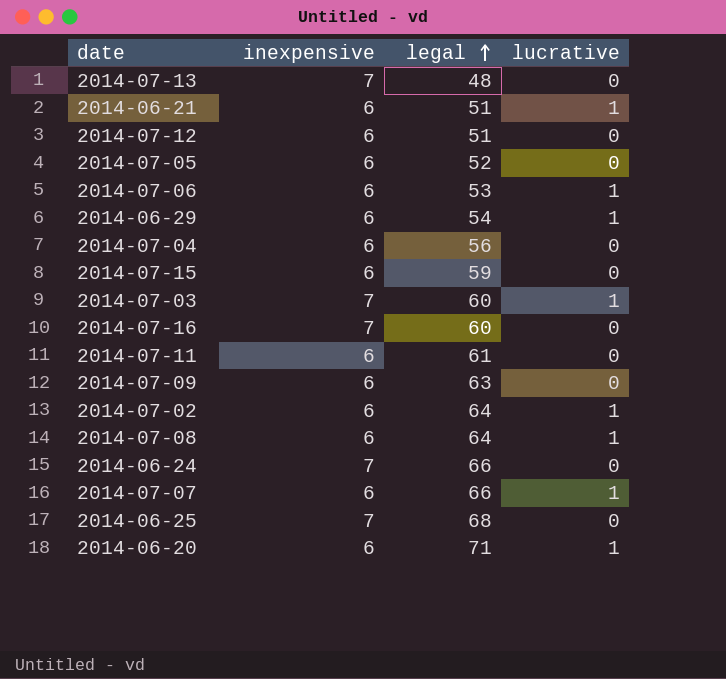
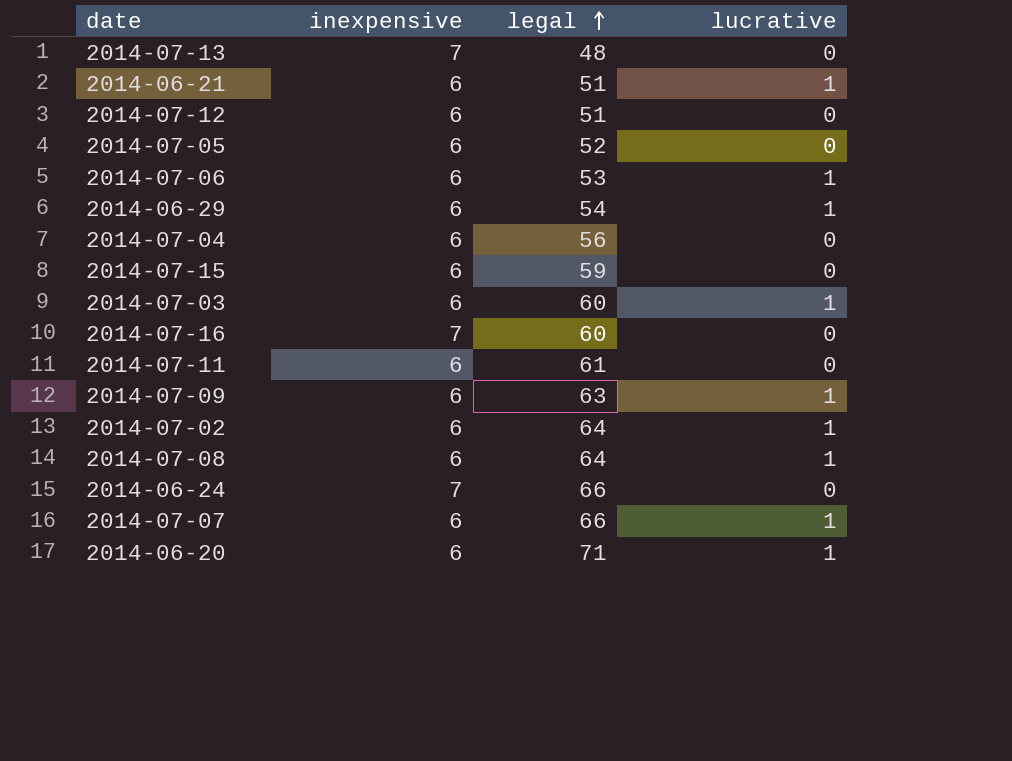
row 2014-06-25: 7 | 68 | 0 -> none
2014-07-03 | inexpensive: 7 -> 6
2014-07-09 | lucrative: 0 -> 1

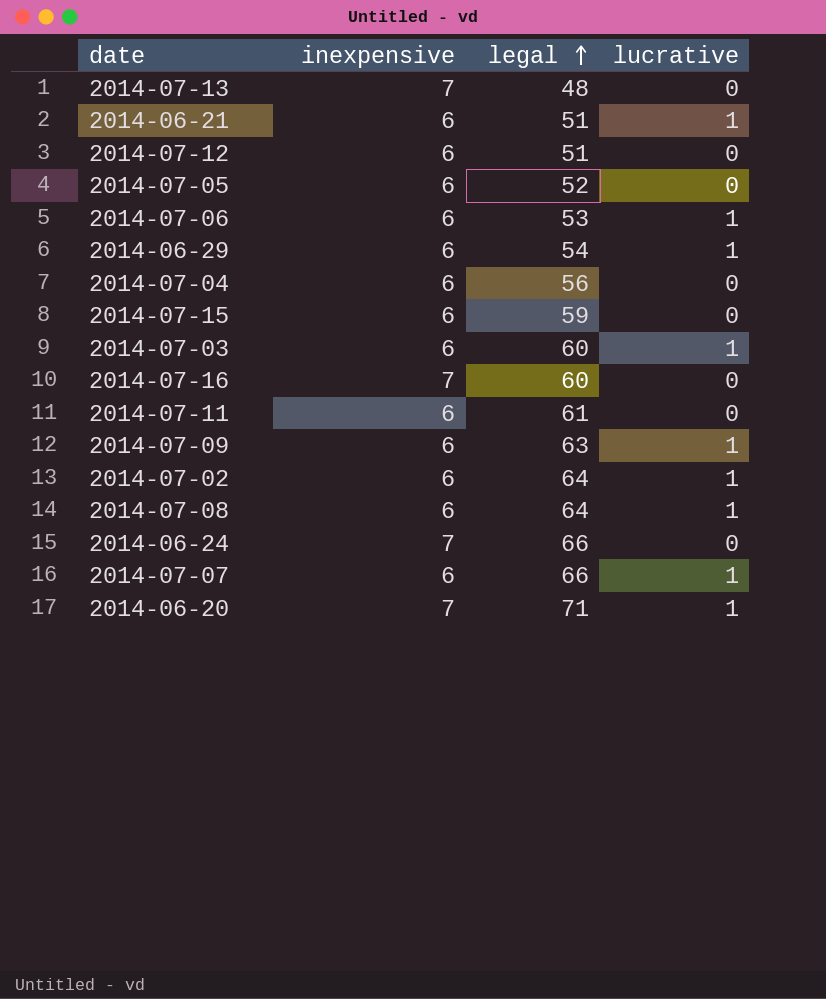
2014-06-20 | inexpensive: 6 -> 7

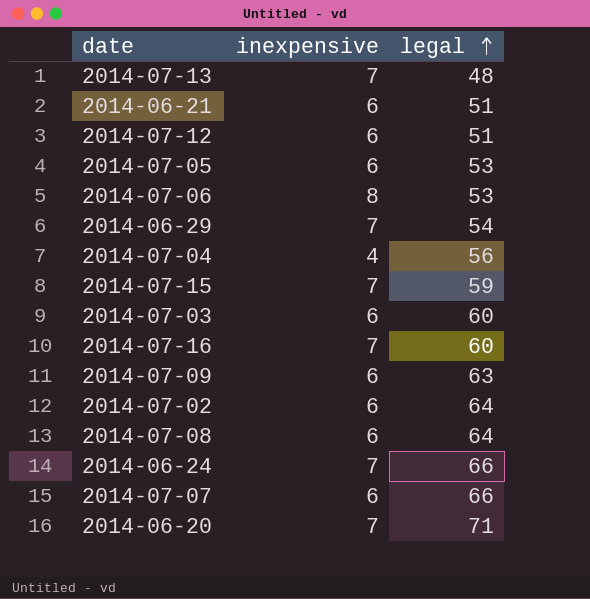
column lucrative | position: 4 -> none
row 2014-07-11: 6 | 61 | 0 -> none
2014-07-05 | legal: 52 -> 53
2014-07-06 | inexpensive: 6 -> 8
2014-06-29 | inexpensive: 6 -> 7
2014-07-04 | inexpensive: 6 -> 4
2014-07-15 | inexpensive: 6 -> 7

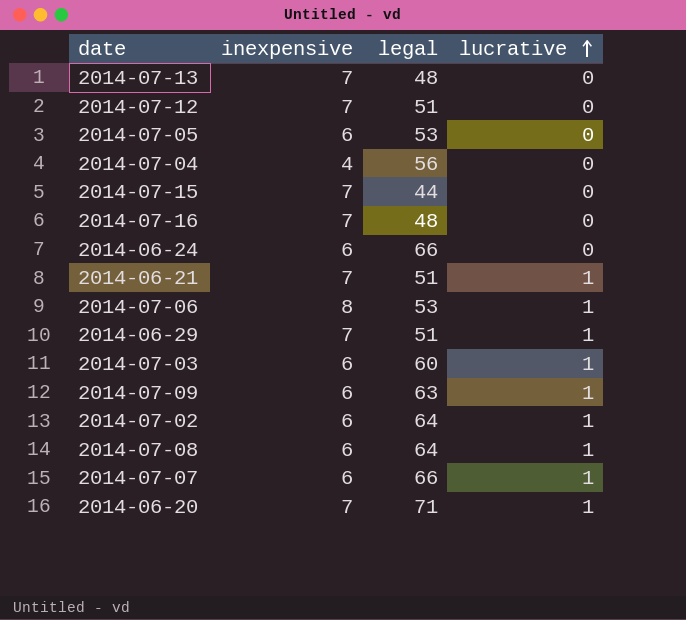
row order: legal ascending -> lucrative ascending
column lucrative | position: none -> 4
2014-07-12 | inexpensive: 6 -> 7
2014-07-15 | legal: 59 -> 44
2014-07-16 | legal: 60 -> 48
2014-06-24 | inexpensive: 7 -> 6
2014-06-21 | inexpensive: 6 -> 7
2014-06-29 | legal: 54 -> 51

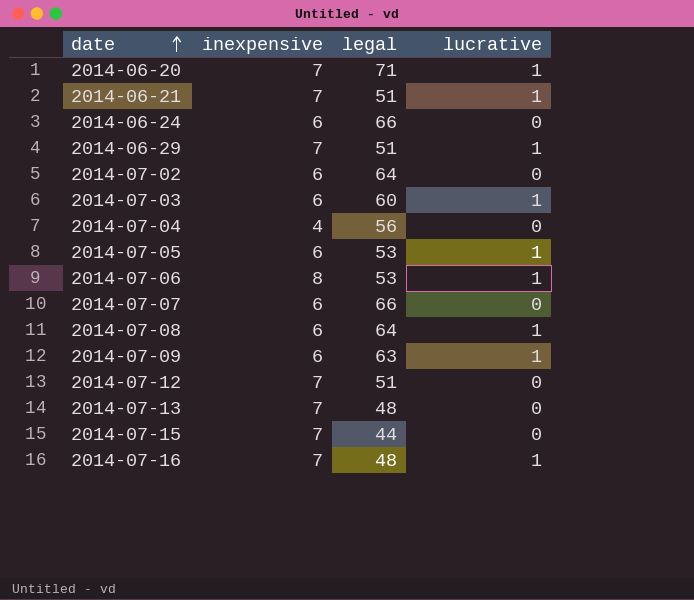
row order: lucrative ascending -> date ascending
2014-07-02 | lucrative: 1 -> 0
2014-07-05 | lucrative: 0 -> 1
2014-07-07 | lucrative: 1 -> 0
2014-07-16 | lucrative: 0 -> 1

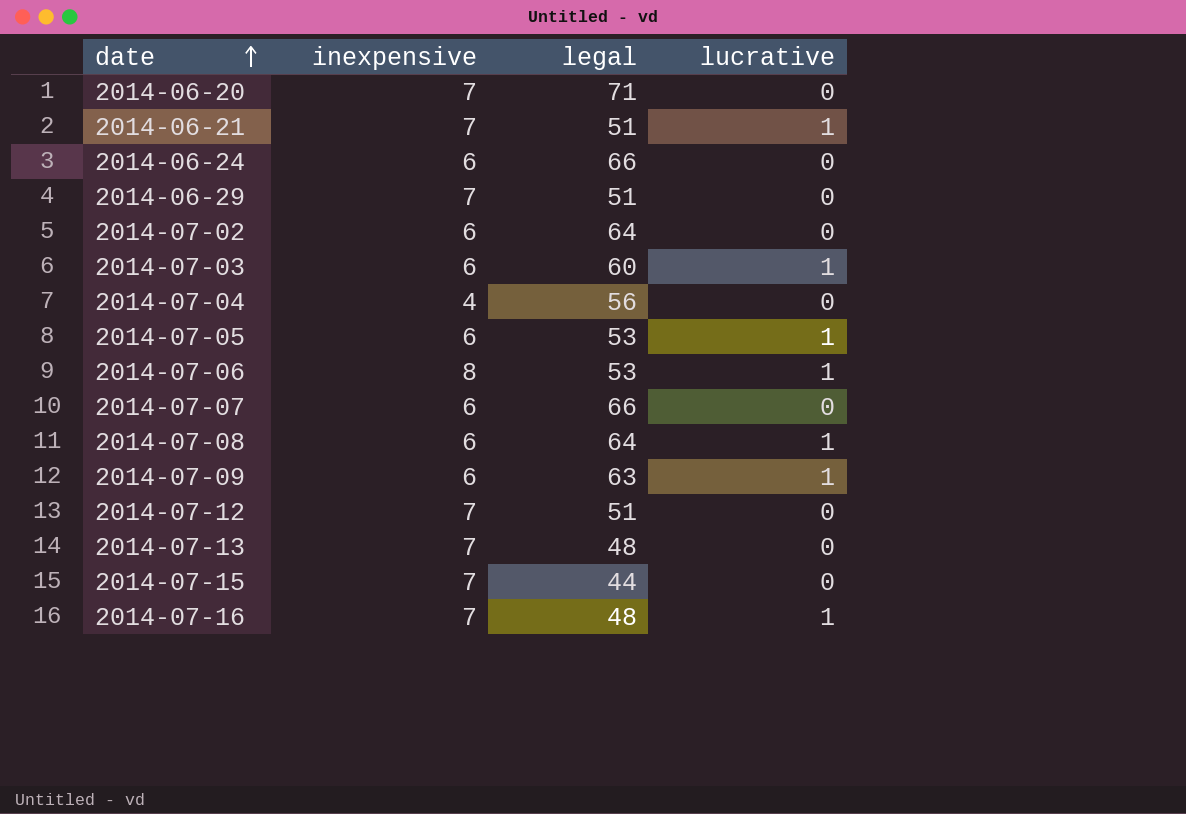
2014-06-20 | lucrative: 1 -> 0
2014-06-29 | lucrative: 1 -> 0

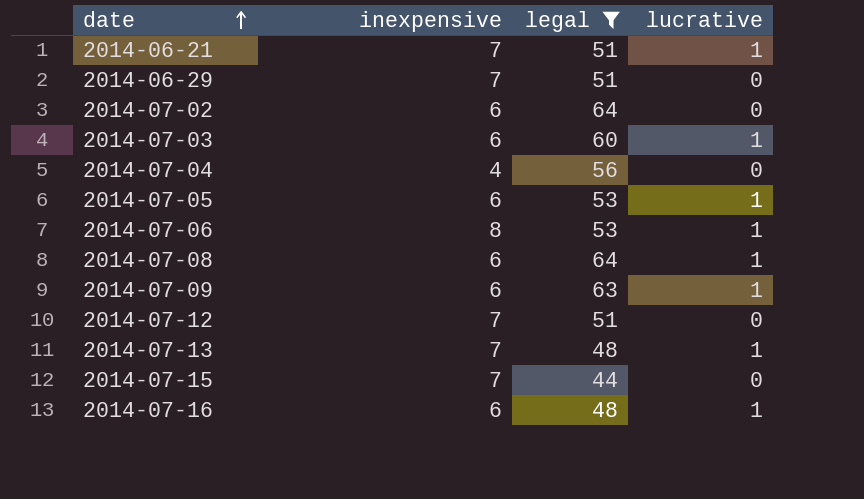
filter: none -> legal <= 64
2014-07-13 | lucrative: 0 -> 1
2014-07-16 | inexpensive: 7 -> 6

